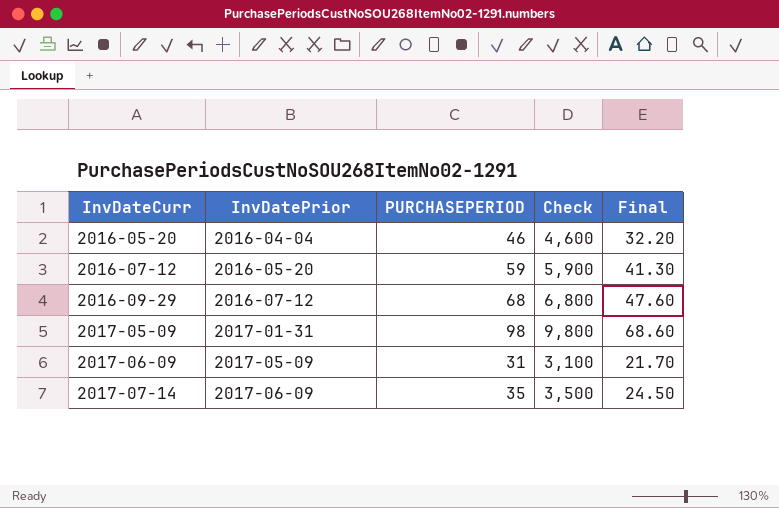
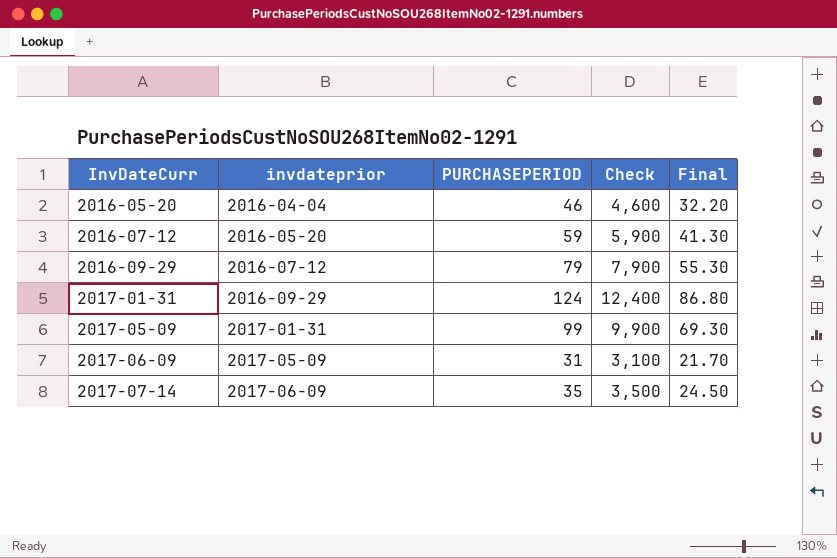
column name: InvDatePrior -> invdateprior
2016-09-29 | PURCHASEPERIOD: 68 -> 79
2016-09-29 | Check: 6,800 -> 7,900
2016-09-29 | Final: 47.60 -> 55.30
row 2017-01-31: none -> 2016-09-29 | 124 | 12,400 | 86.80
2017-05-09 | PURCHASEPERIOD: 98 -> 99
2017-05-09 | Check: 9,800 -> 9,900
2017-05-09 | Final: 68.60 -> 69.30

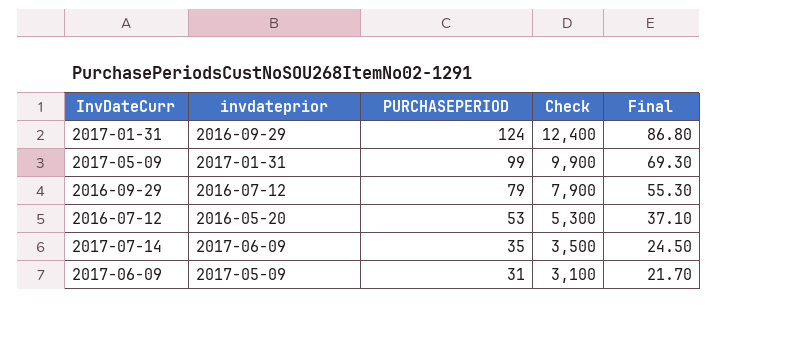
row order: InvDateCurr ascending -> PURCHASEPERIOD descending
row 2016-05-20: 2016-04-04 | 46 | 4,600 | 32.20 -> none
2016-07-12 | PURCHASEPERIOD: 59 -> 53
2016-07-12 | Check: 5,900 -> 5,300
2016-07-12 | Final: 41.30 -> 37.10

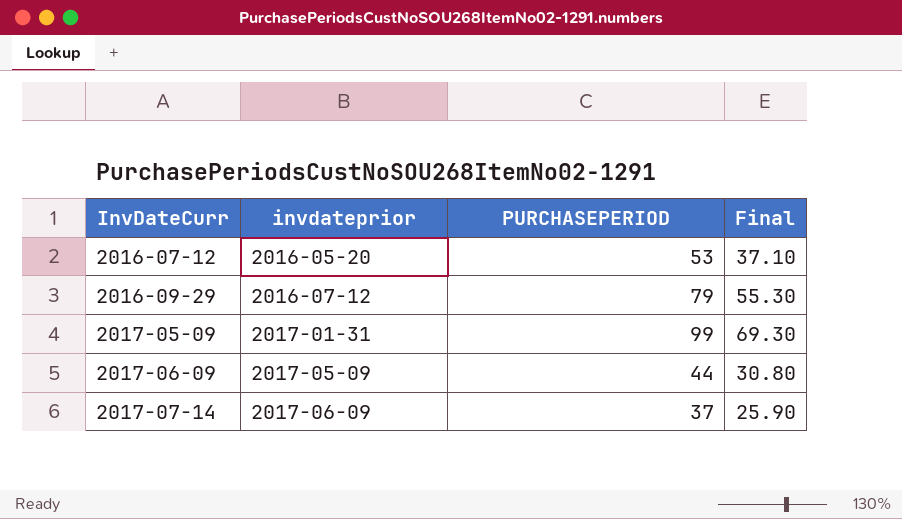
row order: PURCHASEPERIOD descending -> InvDateCurr ascending
column Check | formula: [PURCHASEPERIOD] * 100 -> none
row 2017-01-31: 2016-09-29 | 124 | 12,400 | 86.80 -> none
2017-06-09 | PURCHASEPERIOD: 31 -> 44
2017-06-09 | Final: 21.70 -> 30.80
2017-07-14 | PURCHASEPERIOD: 35 -> 37
2017-07-14 | Final: 24.50 -> 25.90

